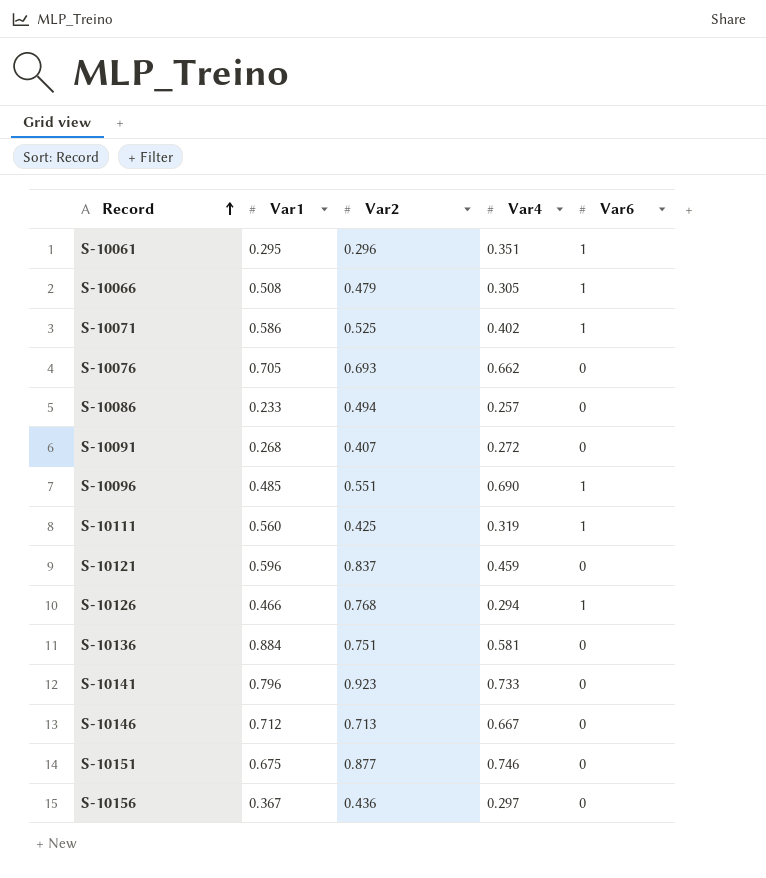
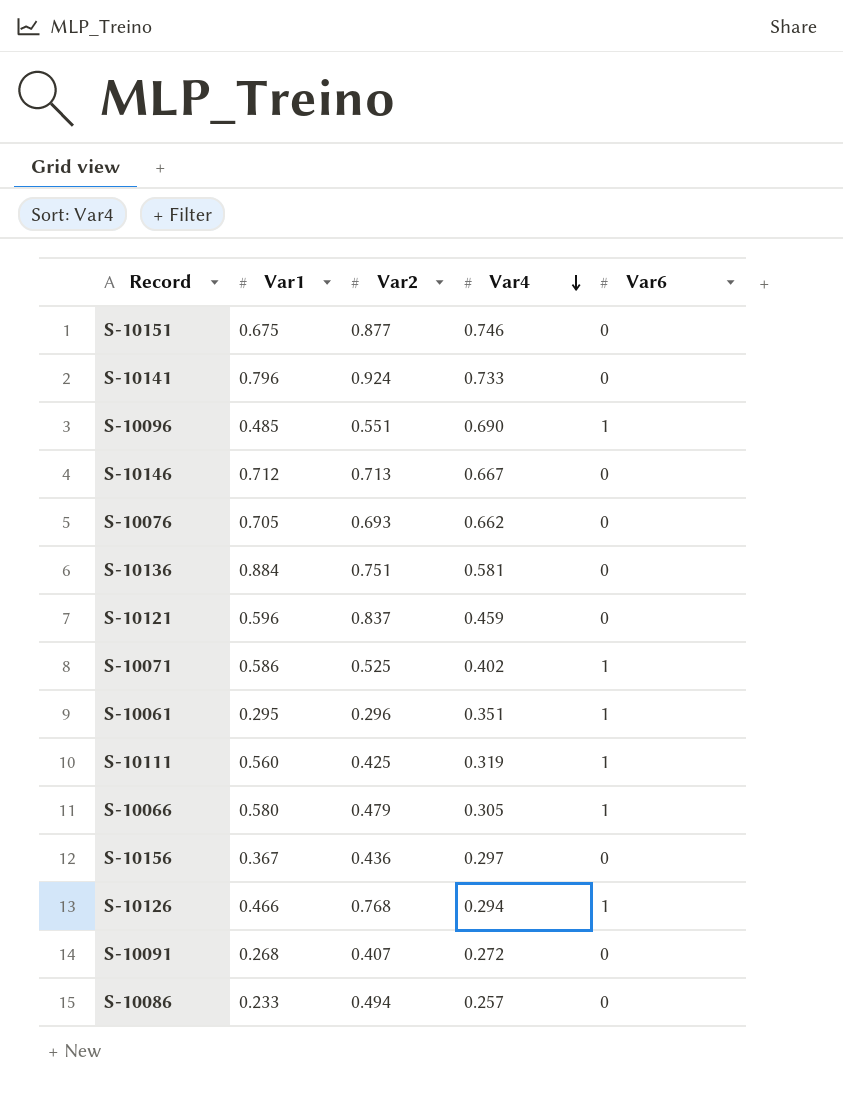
row order: Record ascending -> Var4 descending
S-10141 | Var2: 0.923 -> 0.924
S-10066 | Var1: 0.508 -> 0.580

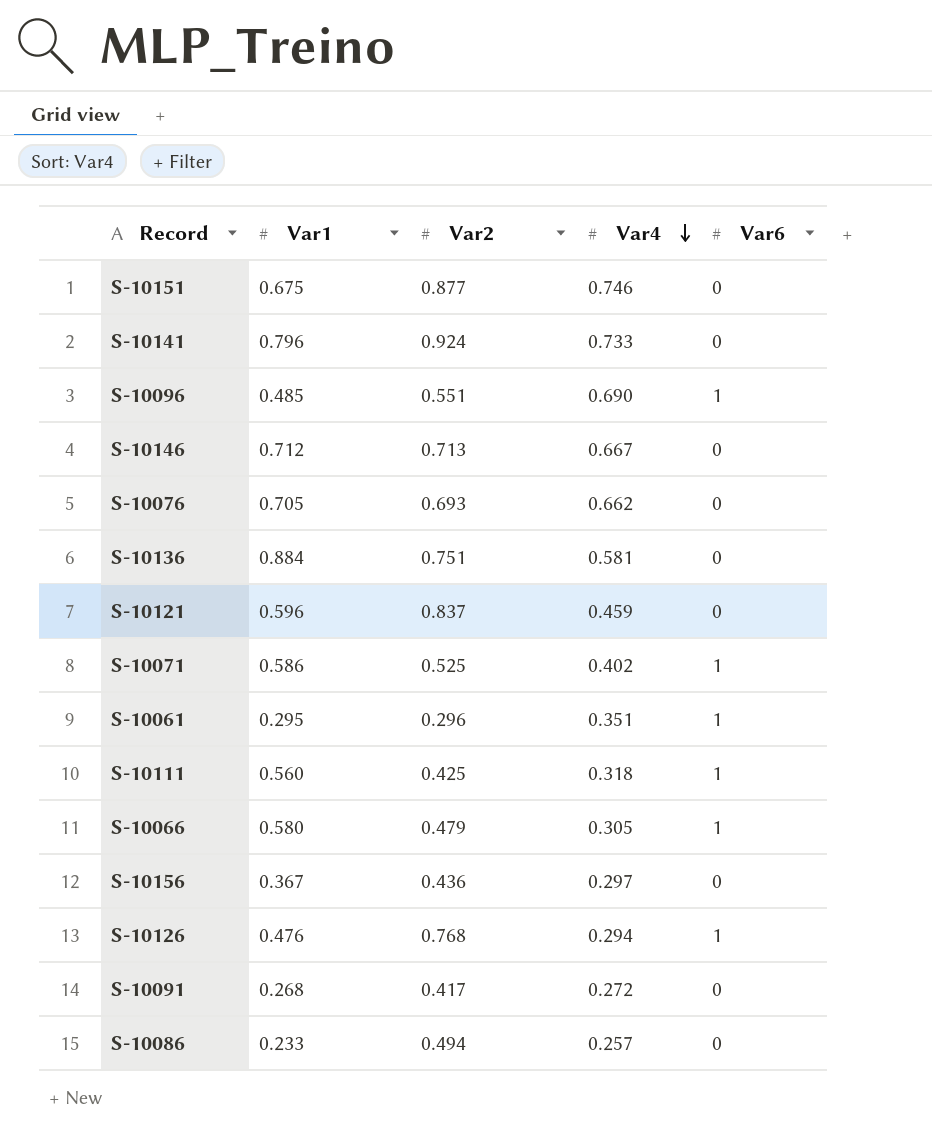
S-10111 | Var4: 0.319 -> 0.318
S-10126 | Var1: 0.466 -> 0.476
S-10091 | Var2: 0.407 -> 0.417

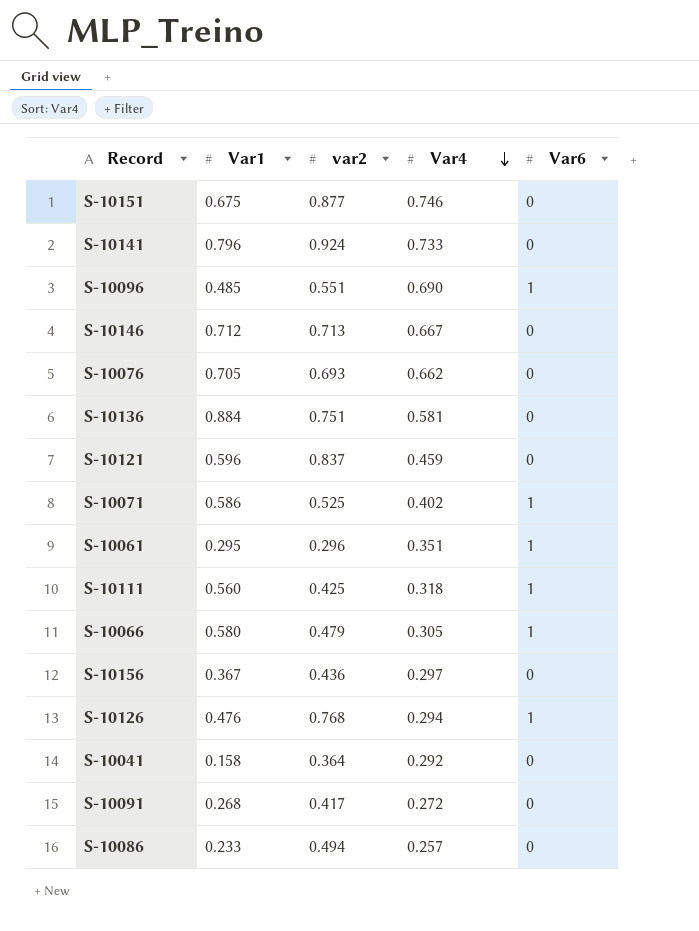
column name: Var2 -> var2
row S-10041: none -> 0.158 | 0.364 | 0.292 | 0

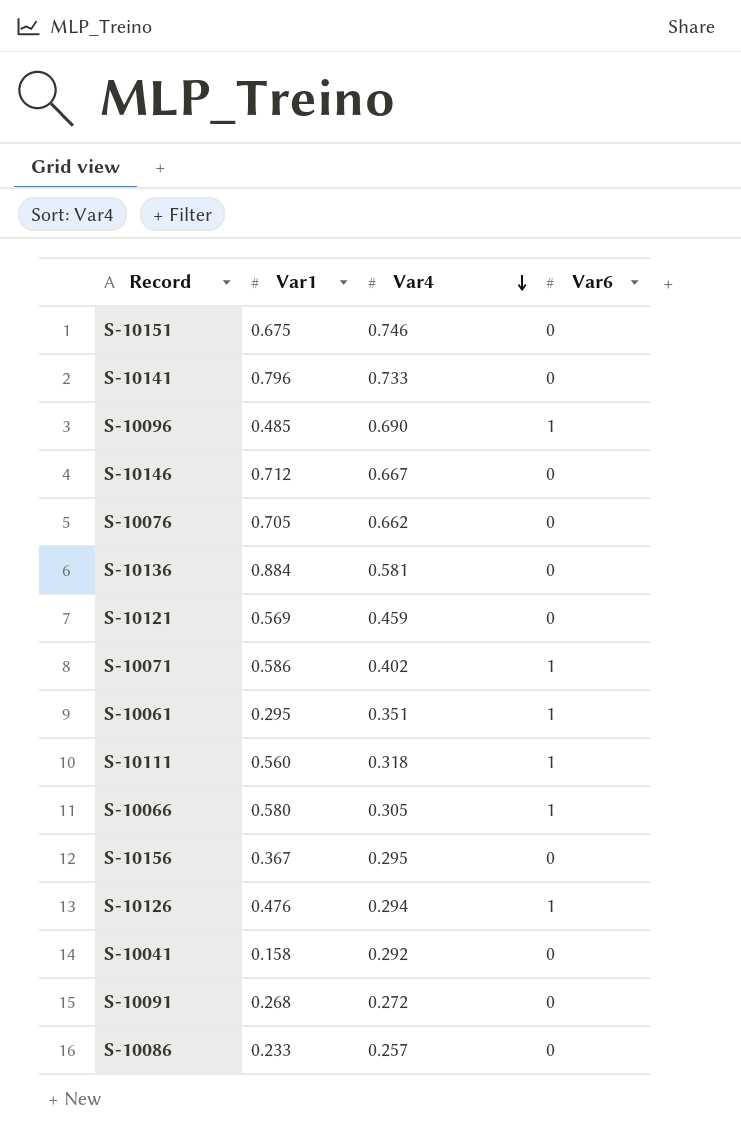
column var2 | position: 3 -> none
S-10121 | Var1: 0.596 -> 0.569
S-10156 | Var4: 0.297 -> 0.295

